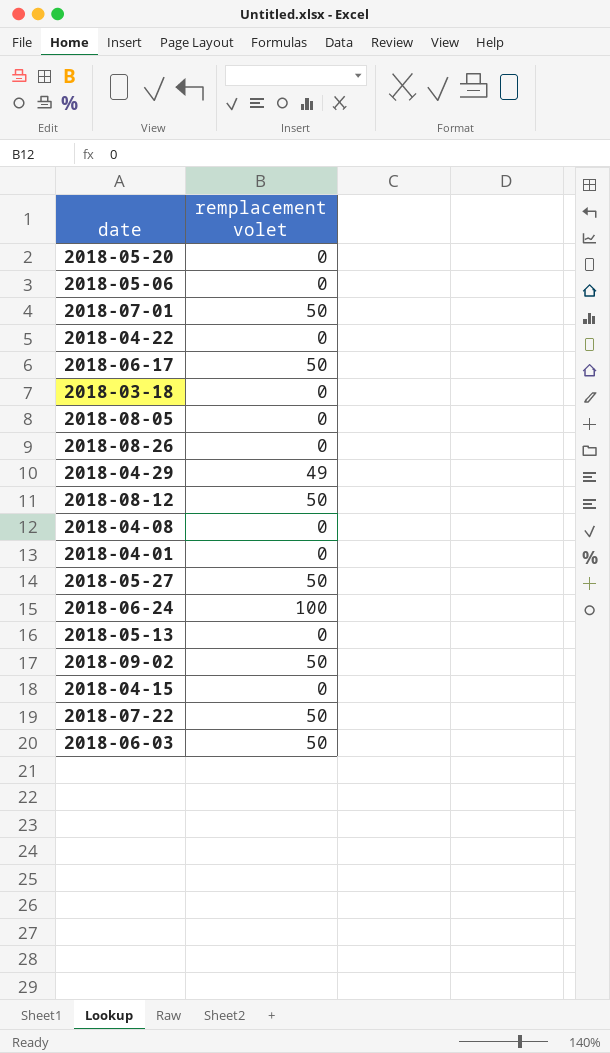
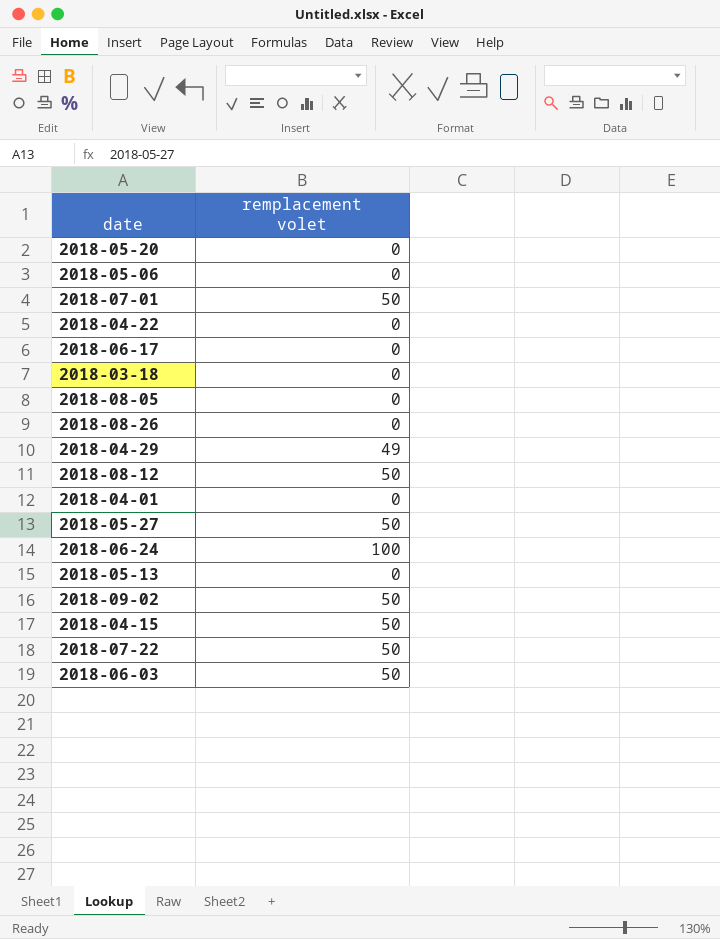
row 2018-04-08: 0 -> none
2018-06-17 | remplacement volet: 50 -> 0
2018-04-15 | remplacement volet: 0 -> 50

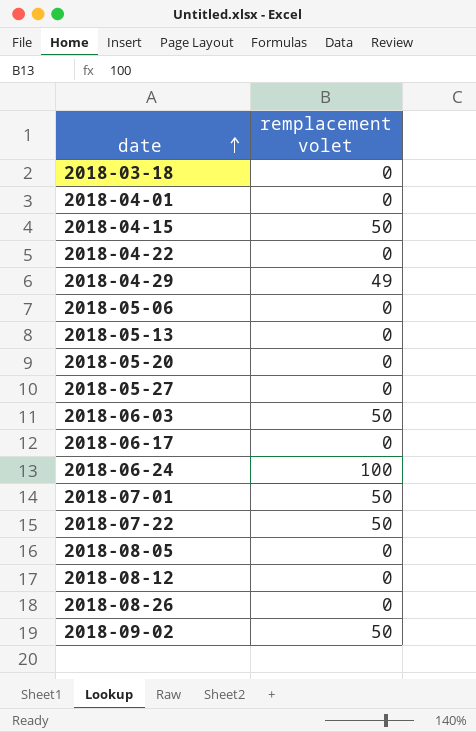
row order: none -> date ascending
2018-05-27 | remplacement volet: 50 -> 0
2018-08-12 | remplacement volet: 50 -> 0

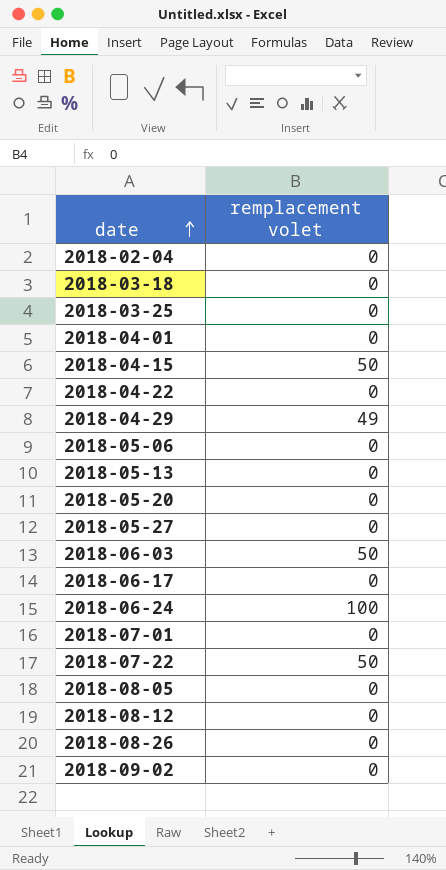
row 2018-02-04: none -> 0
row 2018-03-25: none -> 0
2018-07-01 | remplacement volet: 50 -> 0
2018-09-02 | remplacement volet: 50 -> 0

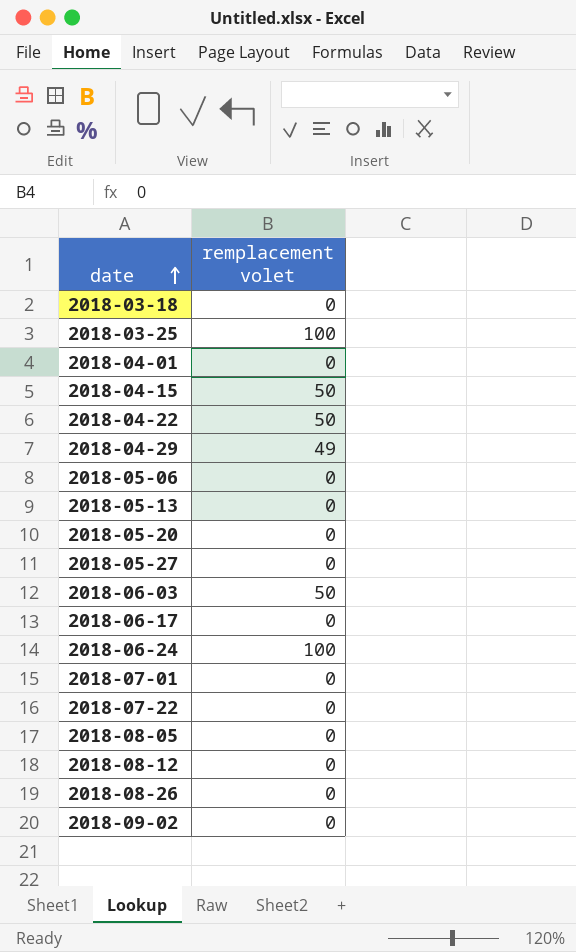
row 2018-02-04: 0 -> none
2018-03-25 | remplacement volet: 0 -> 100
2018-04-22 | remplacement volet: 0 -> 50
2018-07-22 | remplacement volet: 50 -> 0

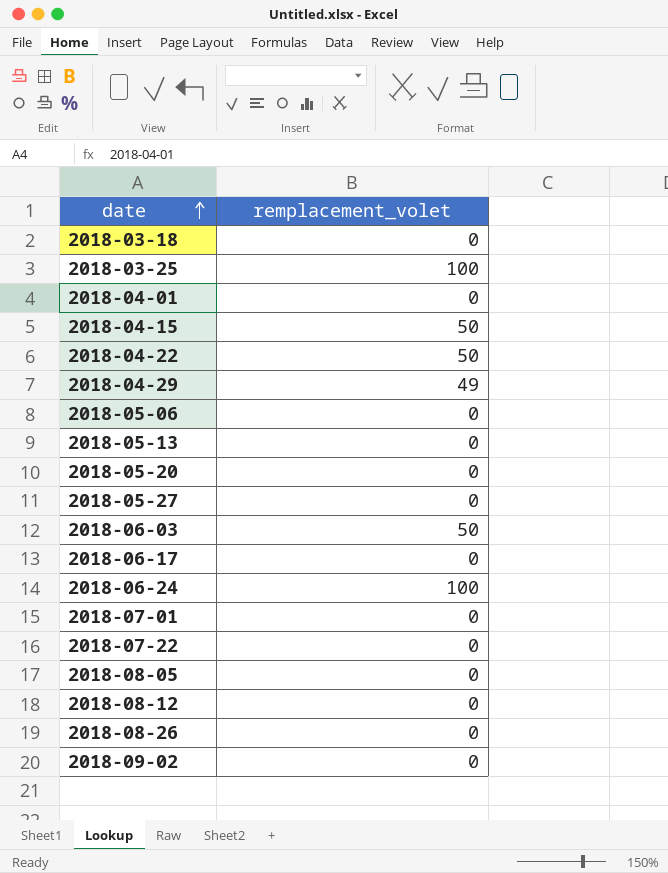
column name: remplacement volet -> remplacement_volet

